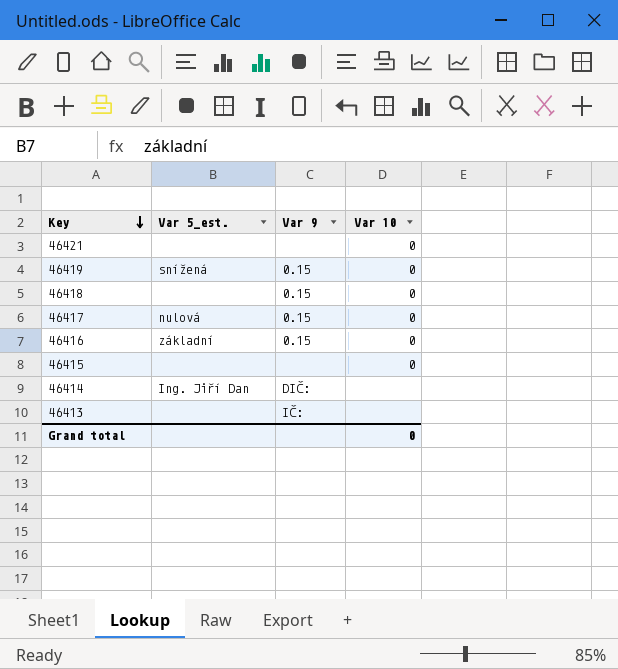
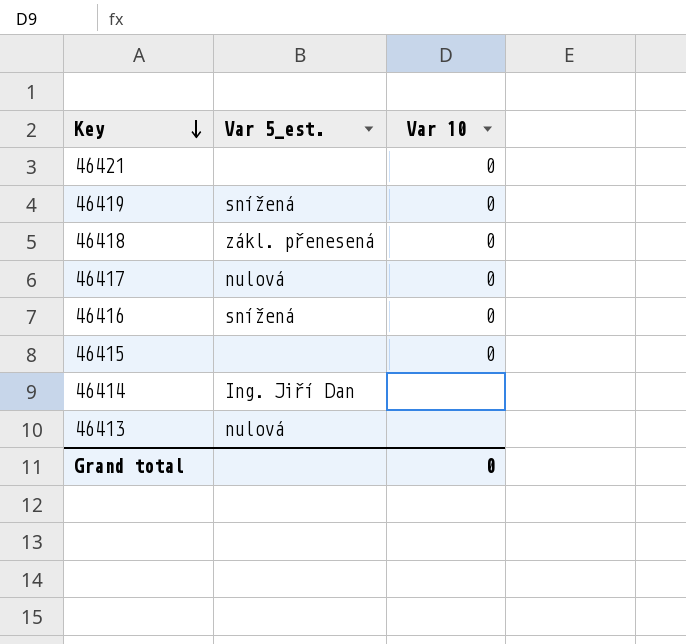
column Var 9 | position: 3 -> none
46418 | Var 5_est.: none -> zákl. přenesená
46416 | Var 5_est.: základní -> snížená
46413 | Var 5_est.: none -> nulová

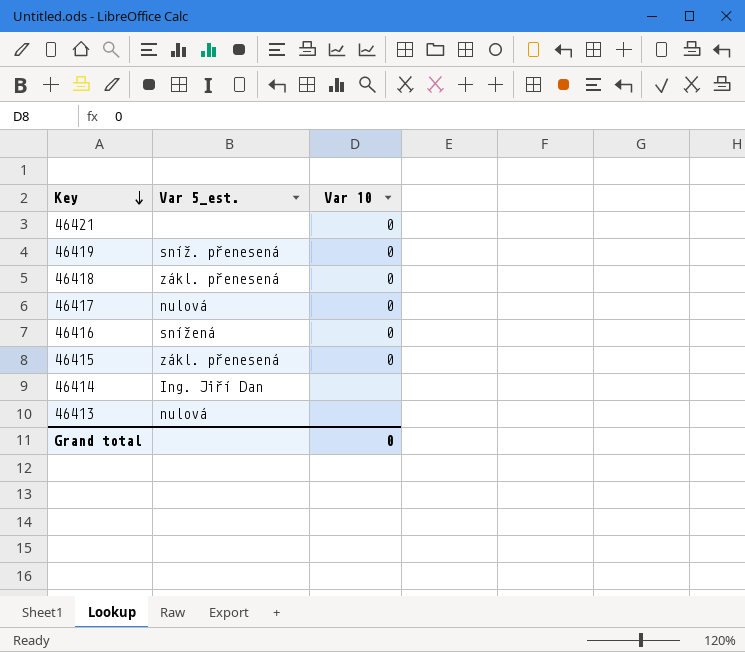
46419 | Var 5_est.: snížená -> sníž. přenesená
46415 | Var 5_est.: none -> zákl. přenesená

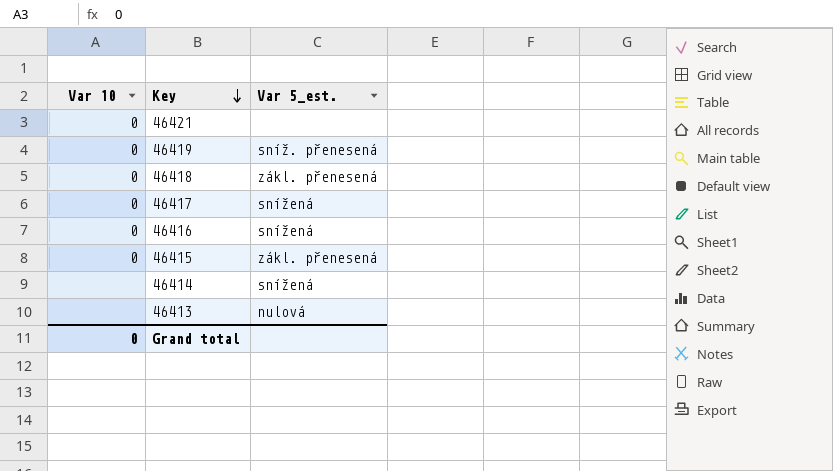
column Var 10 | position: 3 -> 1
46417 | Var 5_est.: nulová -> snížená
46414 | Var 5_est.: Ing. Jiří Dan -> snížená

